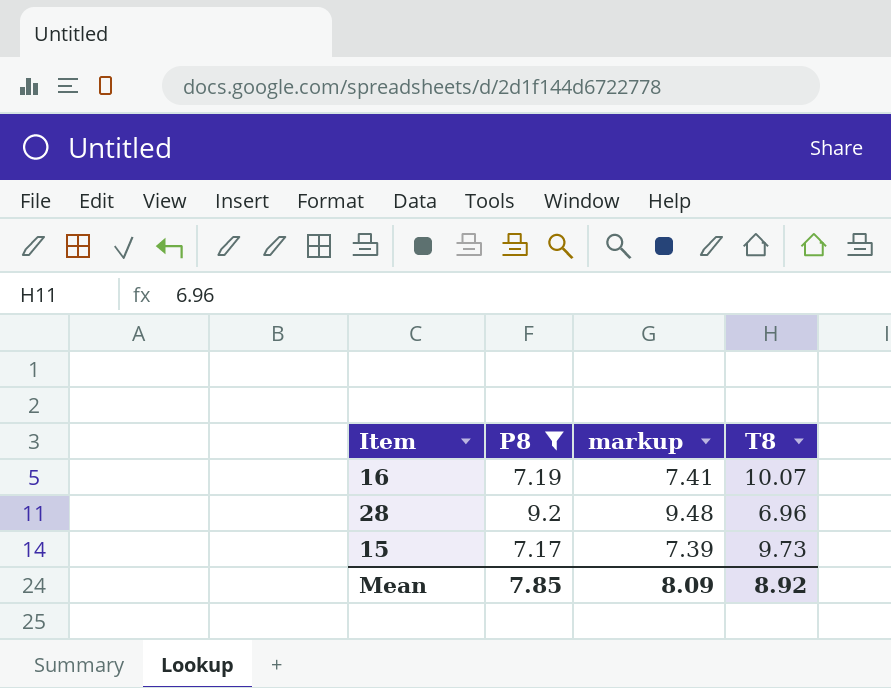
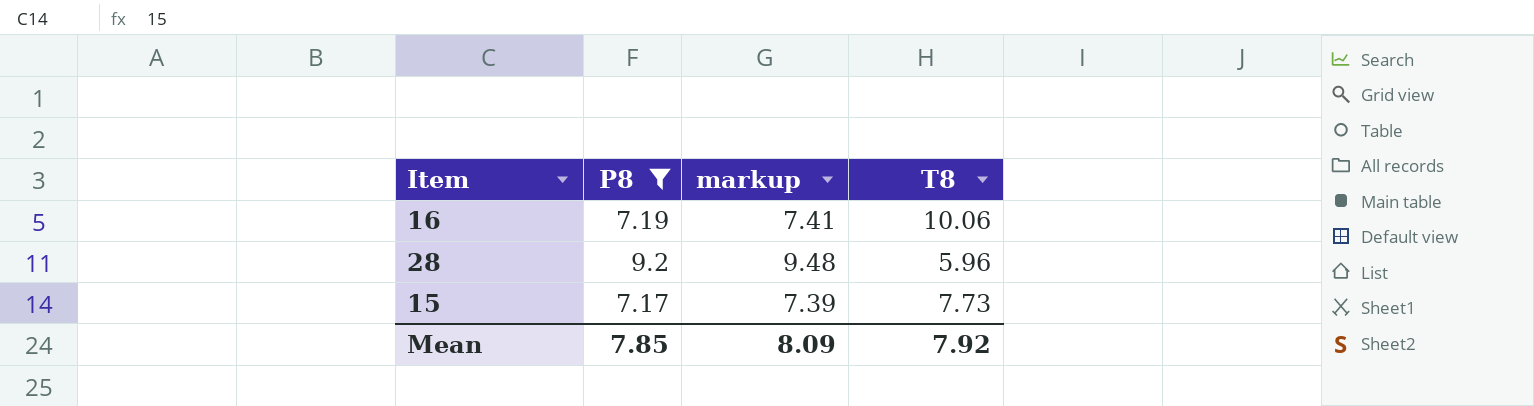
16 | T8: 10.07 -> 10.06
28 | T8: 6.96 -> 5.96
15 | T8: 9.73 -> 7.73
Mean | T8: 8.92 -> 7.92

